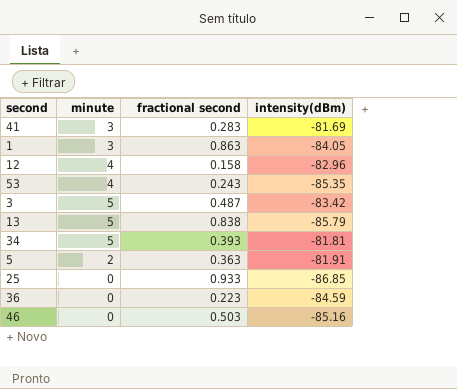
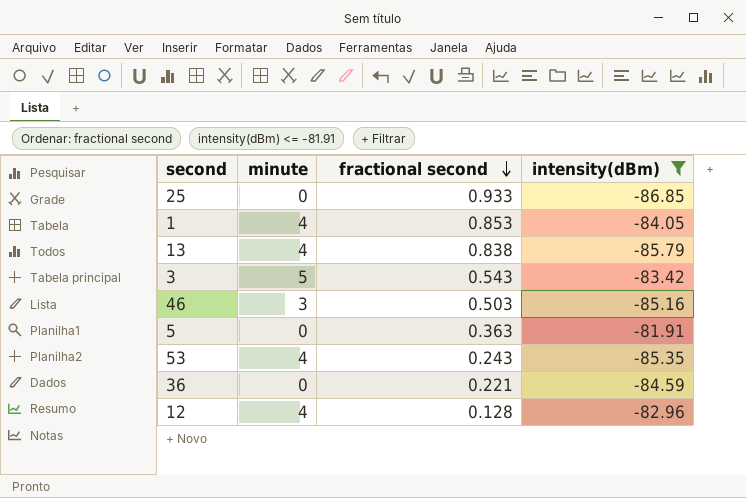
filter: none -> intensity(dBm) <= -81.91
row order: none -> fractional second descending
1 | minute: 3 -> 4
1 | fractional second: 0.863 -> 0.853
13 | minute: 5 -> 4
3 | fractional second: 0.487 -> 0.543
46 | minute: 0 -> 3
5 | minute: 2 -> 0
36 | fractional second: 0.223 -> 0.221
12 | fractional second: 0.158 -> 0.128

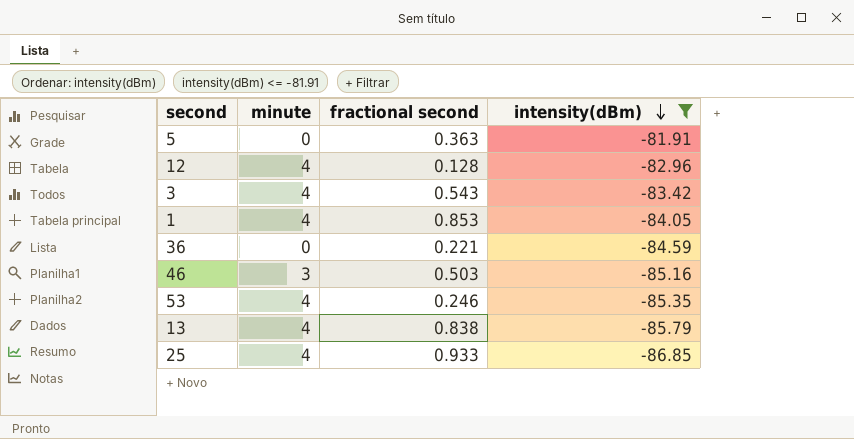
row order: fractional second descending -> intensity(dBm) descending
3 | minute: 5 -> 4
53 | fractional second: 0.243 -> 0.246
25 | minute: 0 -> 4

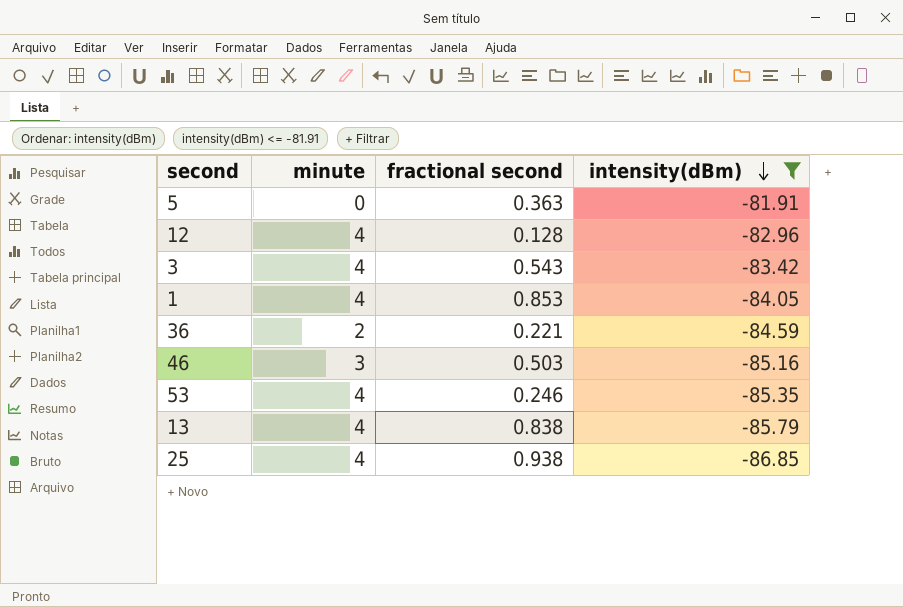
36 | minute: 0 -> 2
25 | fractional second: 0.933 -> 0.938

